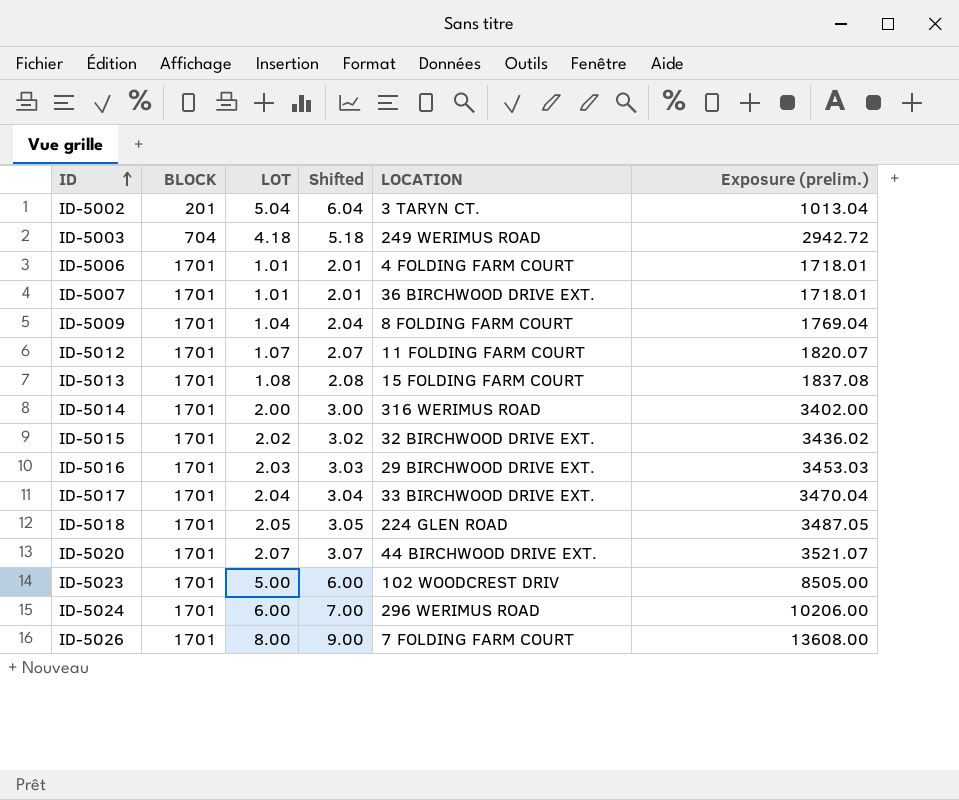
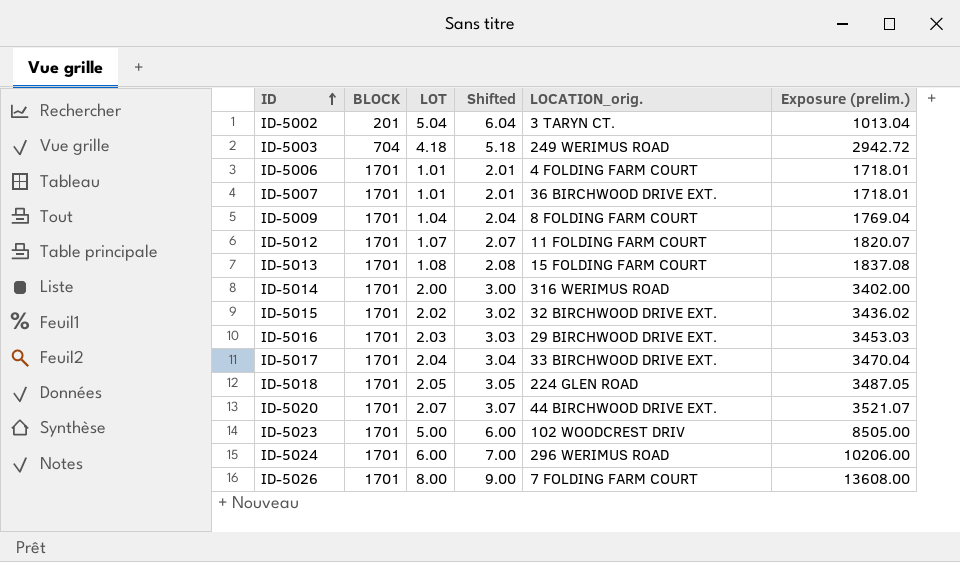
column name: LOCATION -> LOCATION_orig.

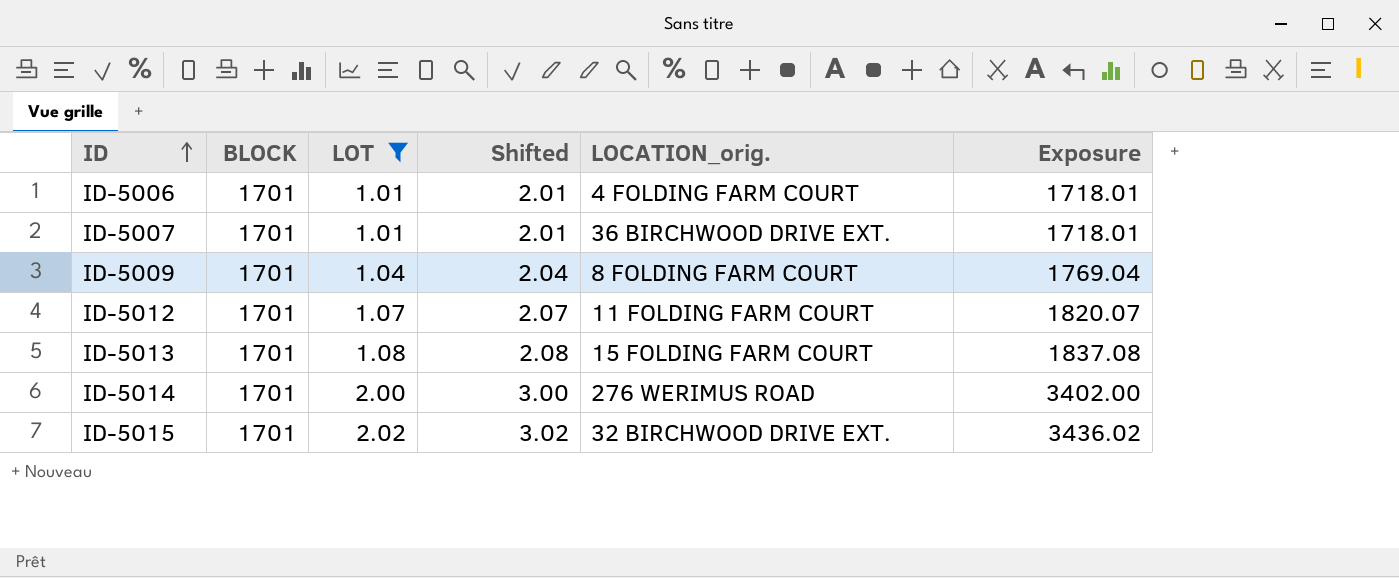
filter: none -> LOT <= 2.02
column name: Exposure (prelim.) -> Exposure
ID-5014 | LOCATION_orig.: 316 WERIMUS ROAD -> 276 WERIMUS ROAD

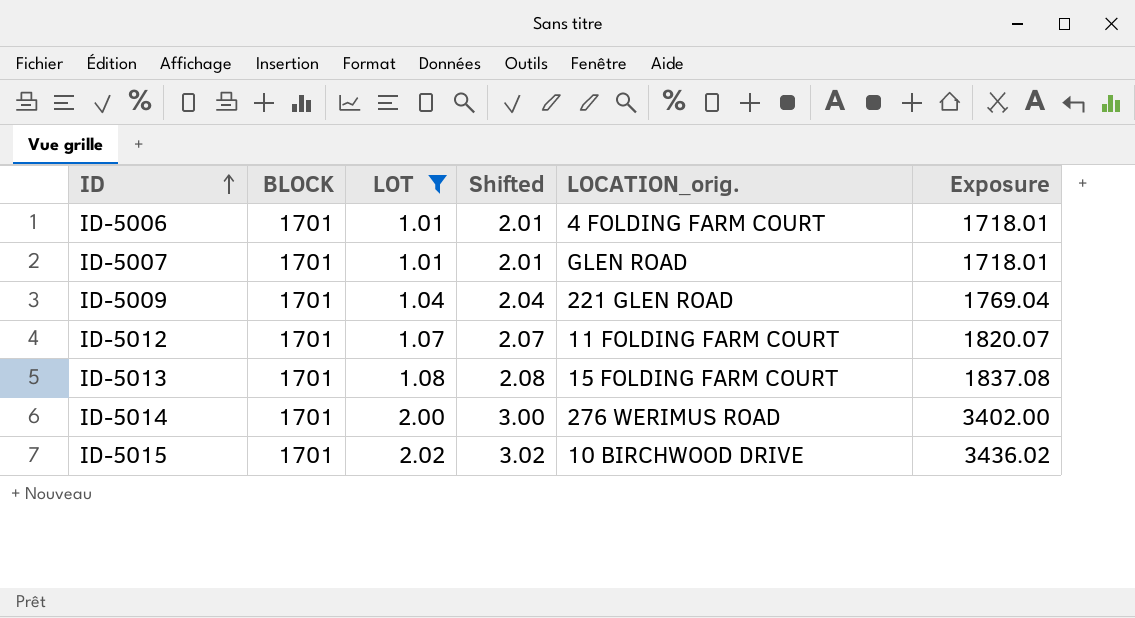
ID-5007 | LOCATION_orig.: 36 BIRCHWOOD DRIVE EXT. -> GLEN ROAD
ID-5009 | LOCATION_orig.: 8 FOLDING FARM COURT -> 221 GLEN ROAD
ID-5015 | LOCATION_orig.: 32 BIRCHWOOD DRIVE EXT. -> 10 BIRCHWOOD DRIVE

